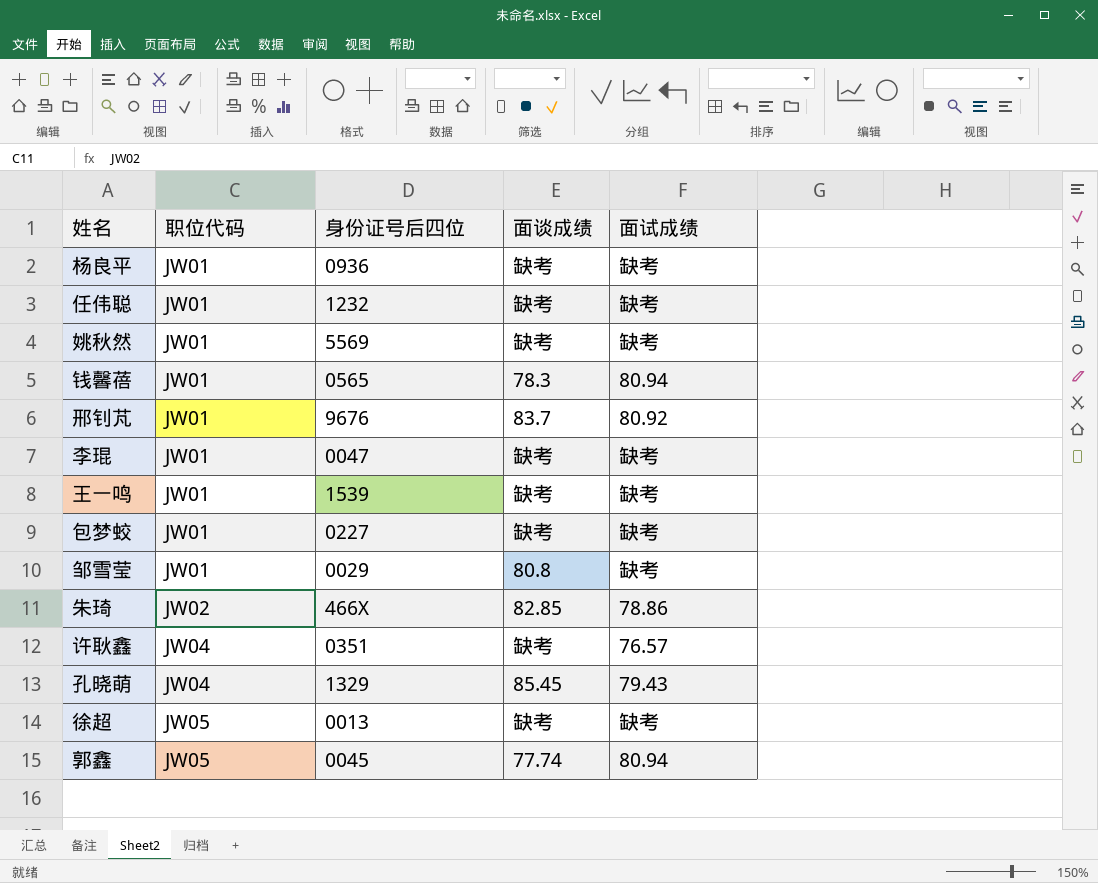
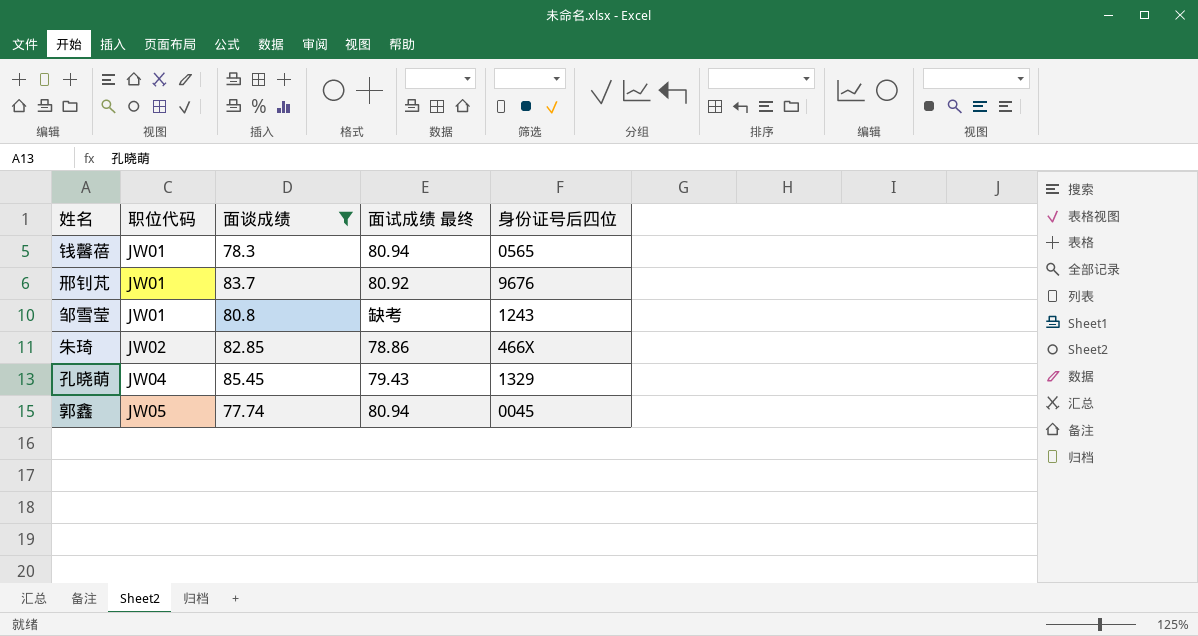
filter: none -> 面谈成绩 != 缺考
column name: 面试成绩 -> 面试成绩 最终
column 身份证号后四位 | position: 3 -> 5
邹雪莹 | 身份证号后四位: 0029 -> 1243

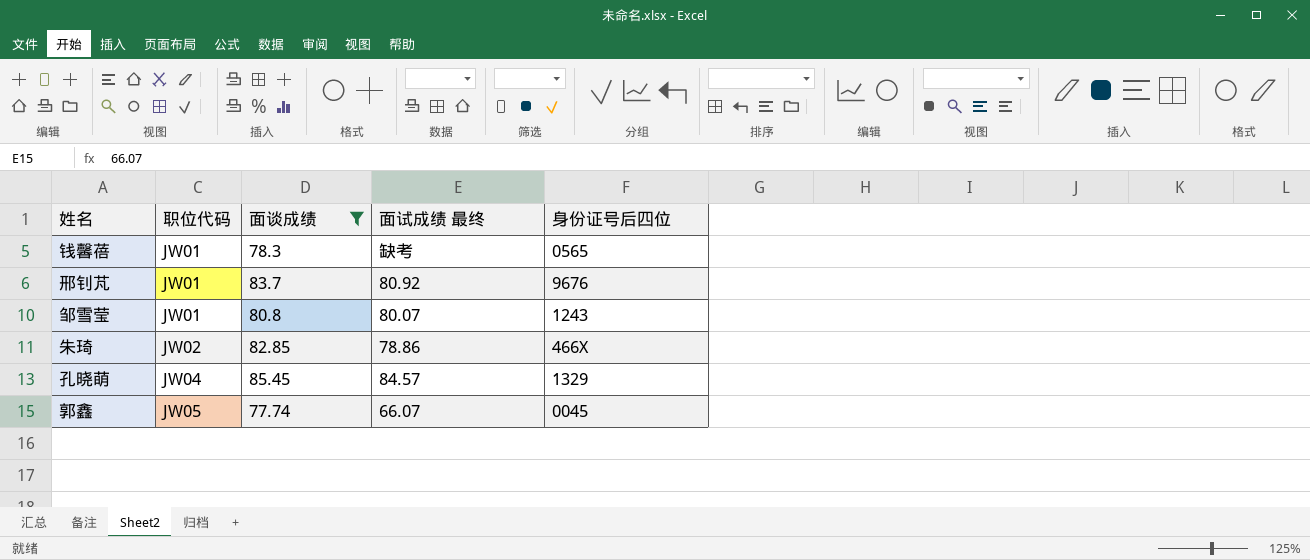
钱馨蓓 | 面试成绩 最终: 80.94 -> 缺考
邹雪莹 | 面试成绩 最终: 缺考 -> 80.07
孔晓萌 | 面试成绩 最终: 79.43 -> 84.57
郭鑫 | 面试成绩 最终: 80.94 -> 66.07

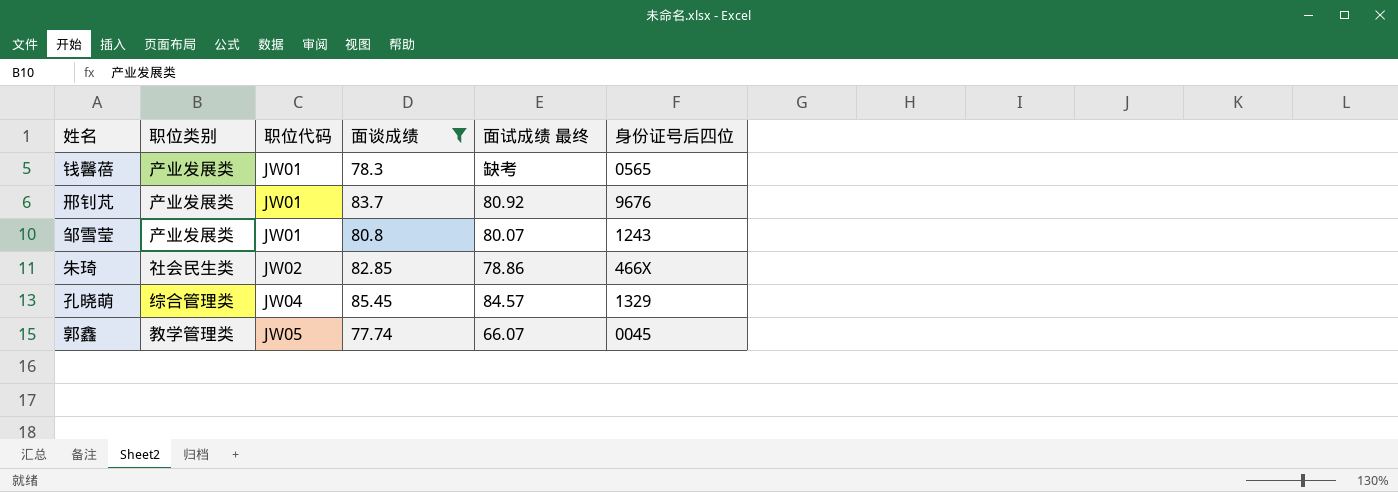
column 职位类别 | position: none -> 2

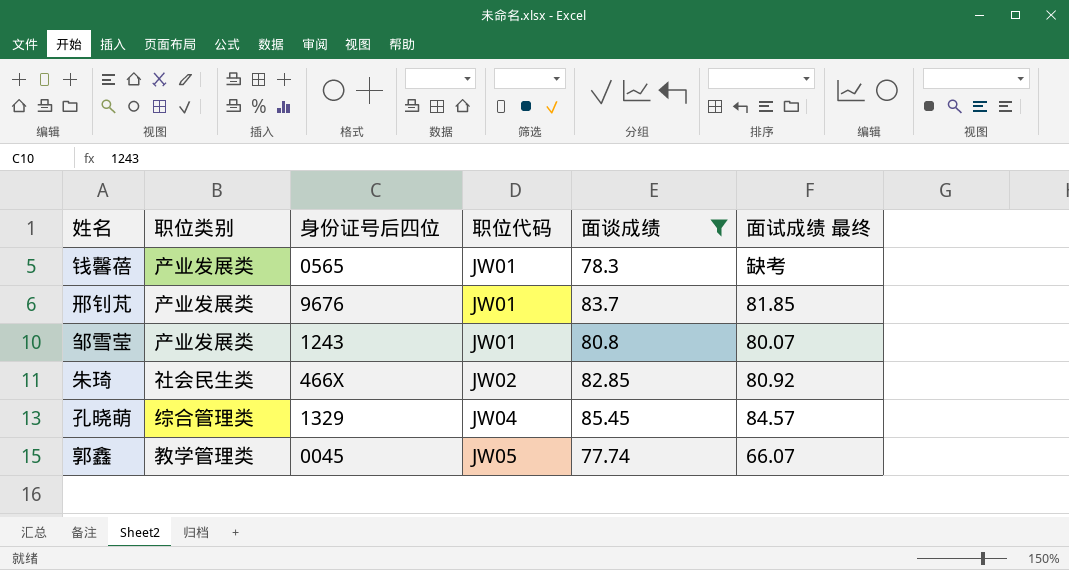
column 身份证号后四位 | position: 6 -> 3
邢钊芃 | 面试成绩 最终: 80.92 -> 81.85
朱琦 | 面试成绩 最终: 78.86 -> 80.92

